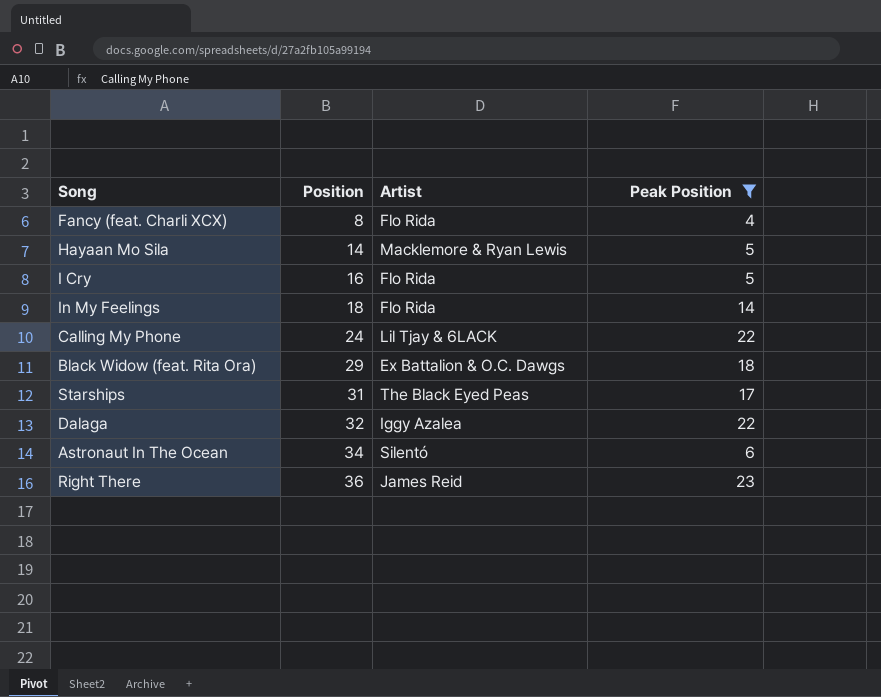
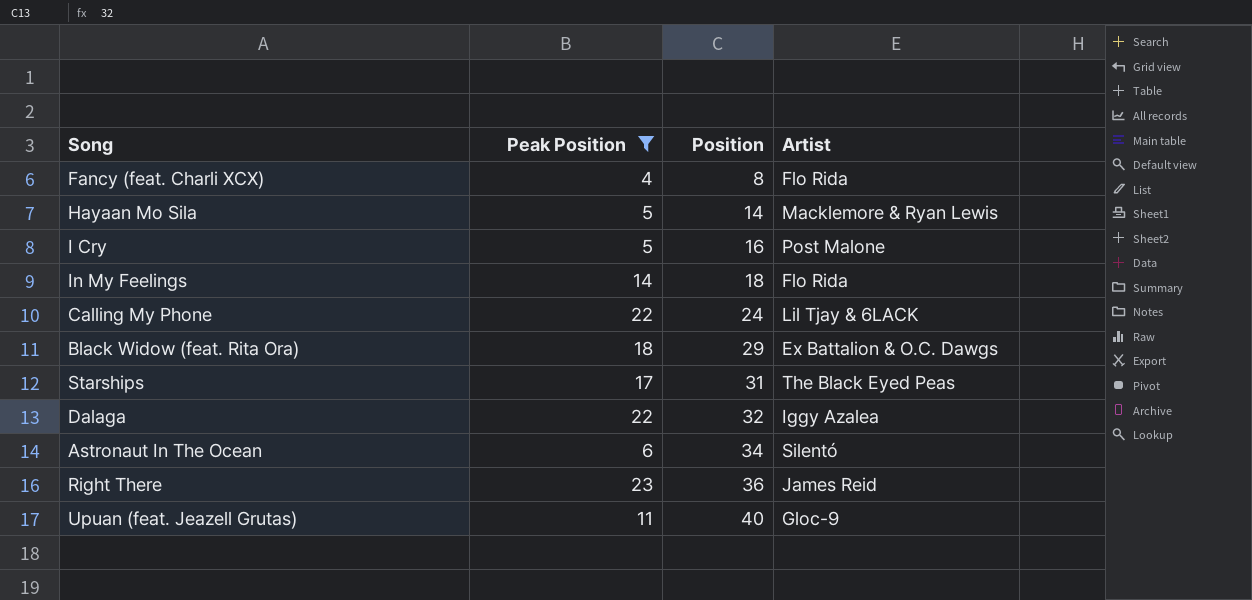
column Peak Position | position: 4 -> 2
I Cry | Artist: Flo Rida -> Post Malone
row Upuan (feat. Jeazell Grutas): none -> 11 | 40 | Gloc-9

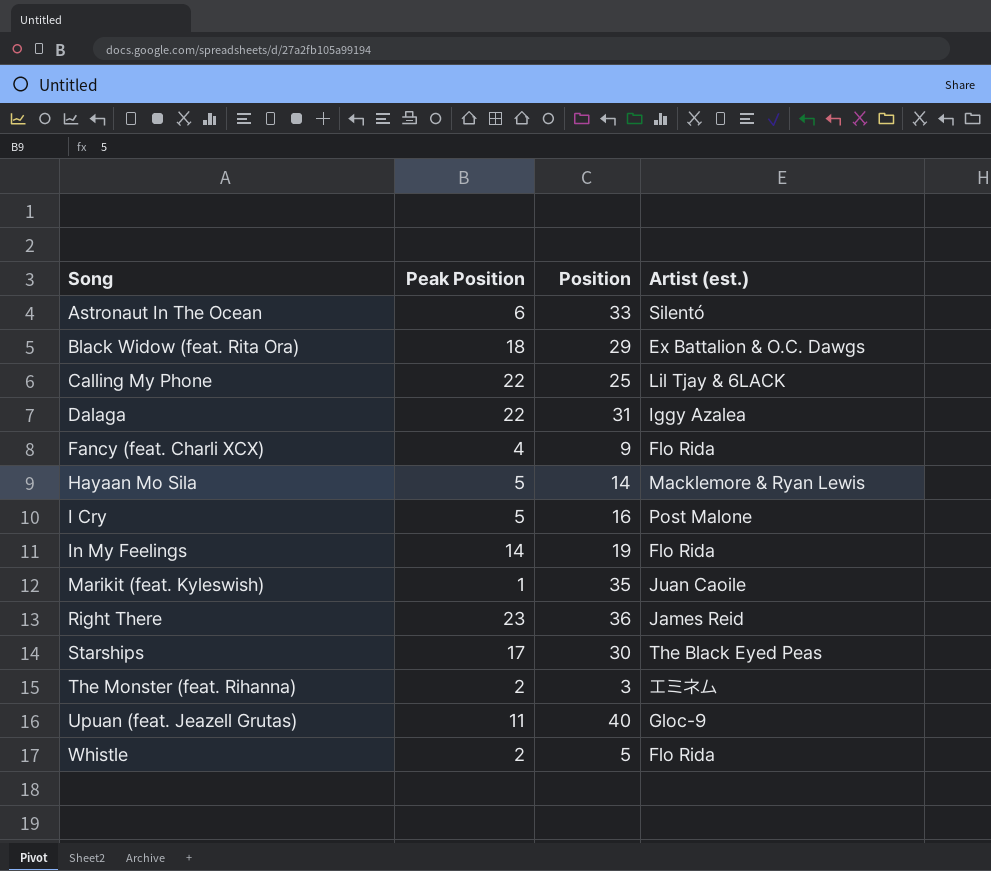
filter: Peak Position >= 4 -> none
row order: Position ascending -> Song ascending
column name: Artist -> Artist (est.)
Astronaut In The Ocean | Position: 34 -> 33
Calling My Phone | Position: 24 -> 25
Dalaga | Position: 32 -> 31
Fancy (feat. Charli XCX) | Position: 8 -> 9
In My Feelings | Position: 18 -> 19
Starships | Position: 31 -> 30

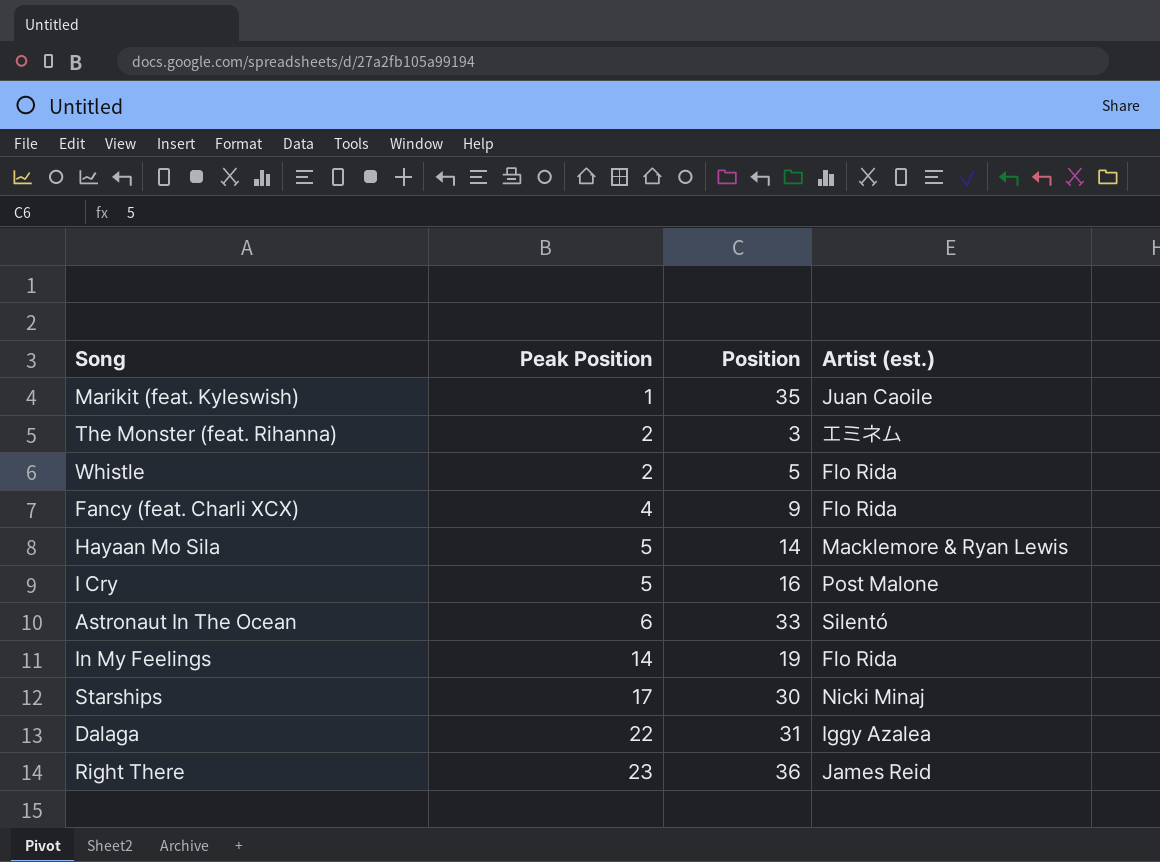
row order: Song ascending -> Peak Position ascending
row Black Widow (feat. Rita Ora): 18 | 29 | Ex Battalion & O.C. Dawgs -> none
row Calling My Phone: 22 | 25 | Lil Tjay & 6LACK -> none
row Upuan (feat. Jeazell Grutas): 11 | 40 | Gloc-9 -> none
Starships | Artist (est.): The Black Eyed Peas -> Nicki Minaj

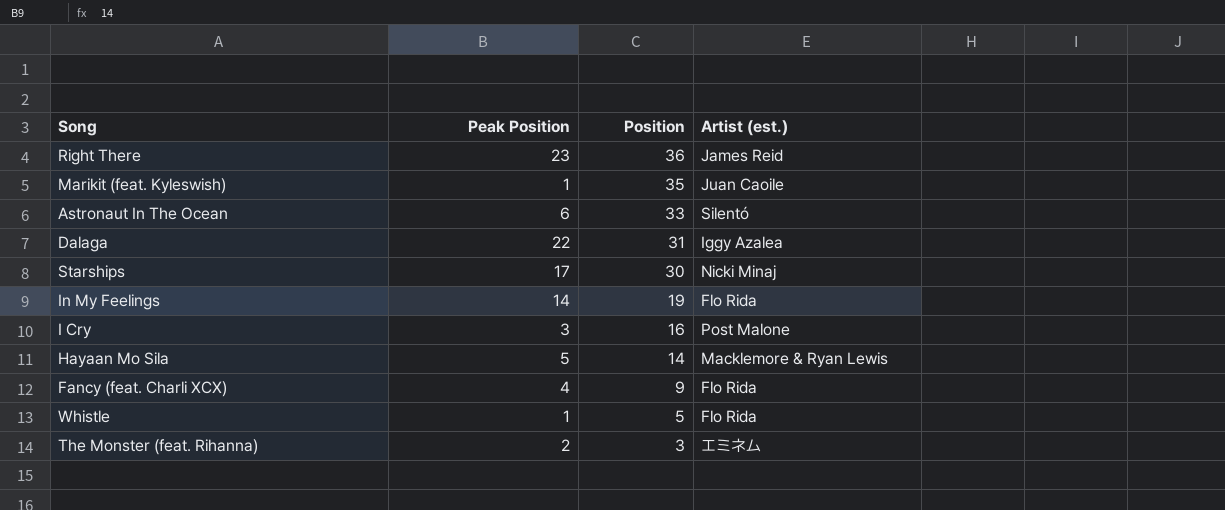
row order: Peak Position ascending -> Position descending
I Cry | Peak Position: 5 -> 3
Whistle | Peak Position: 2 -> 1

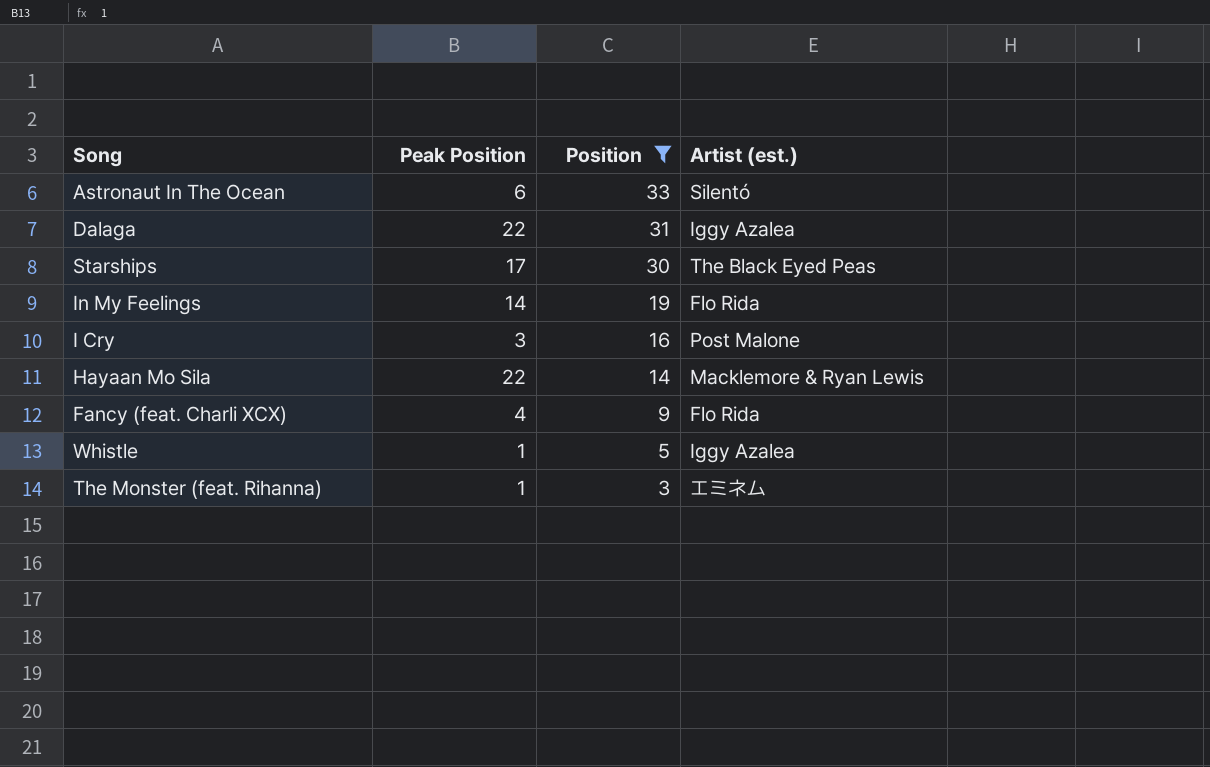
filter: none -> Position <= 33
Starships | Artist (est.): Nicki Minaj -> The Black Eyed Peas
Hayaan Mo Sila | Peak Position: 5 -> 22
Whistle | Artist (est.): Flo Rida -> Iggy Azalea
The Monster (feat. Rihanna) | Peak Position: 2 -> 1

